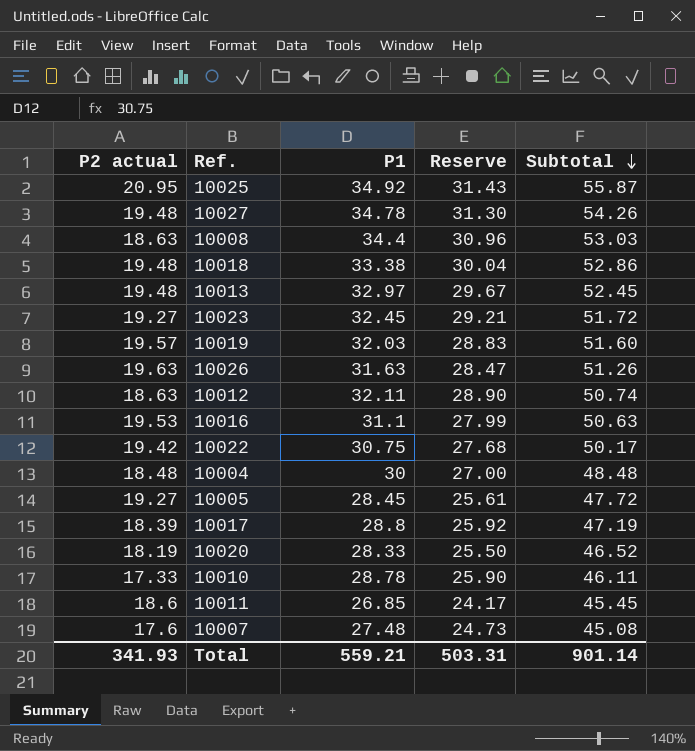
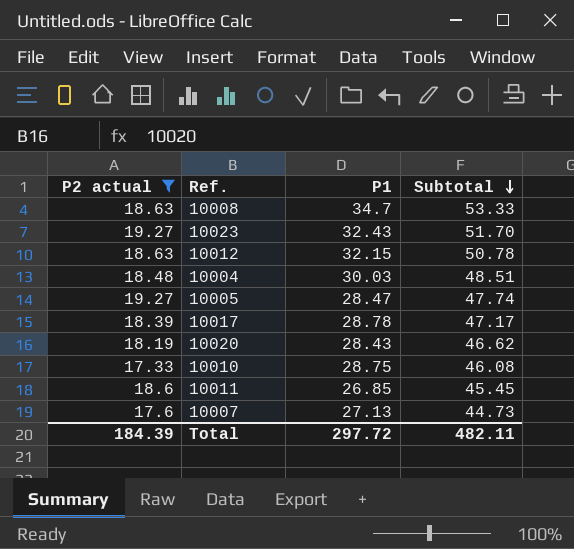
filter: none -> P2 actual <= 19.27
column Reserve | formula: [P1] * 0.9 -> none
10008 | P1: 34.4 -> 34.7
10008 | Subtotal: 53.03 -> 53.33
10023 | P1: 32.45 -> 32.43
10023 | Subtotal: 51.72 -> 51.70
10012 | P1: 32.11 -> 32.15
10012 | Subtotal: 50.74 -> 50.78
10004 | P1: 30 -> 30.03
10004 | Subtotal: 48.48 -> 48.51
10005 | P1: 28.45 -> 28.47
10005 | Subtotal: 47.72 -> 47.74
10017 | P1: 28.8 -> 28.78
10017 | Subtotal: 47.19 -> 47.17
10020 | P1: 28.33 -> 28.43
10020 | Subtotal: 46.52 -> 46.62
10010 | P1: 28.78 -> 28.75
10010 | Subtotal: 46.11 -> 46.08
10007 | P1: 27.48 -> 27.13
10007 | Subtotal: 45.08 -> 44.73
Total | P2 actual: 341.93 -> 184.39
Total | P1: 559.21 -> 297.72
Total | Subtotal: 901.14 -> 482.11

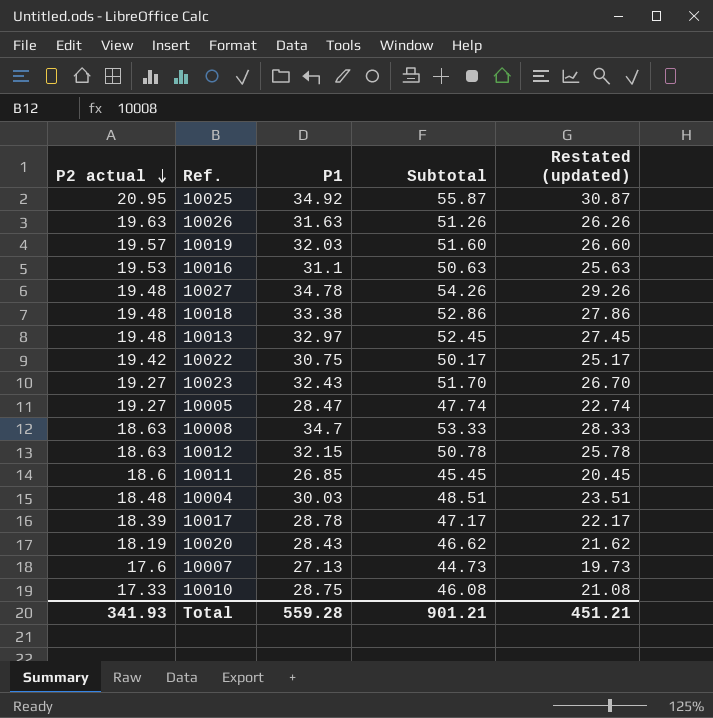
filter: P2 actual <= 19.27 -> none
row order: Subtotal descending -> P2 actual descending
column Restated (updated) | formula: none -> [Subtotal] - 25
Total | P2 actual: 184.39 -> 341.93
Total | P1: 297.72 -> 559.28
Total | Subtotal: 482.11 -> 901.21

